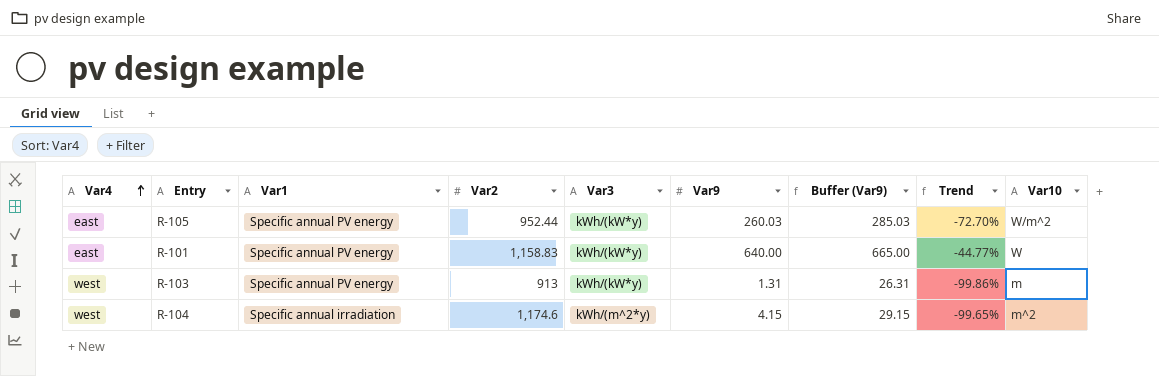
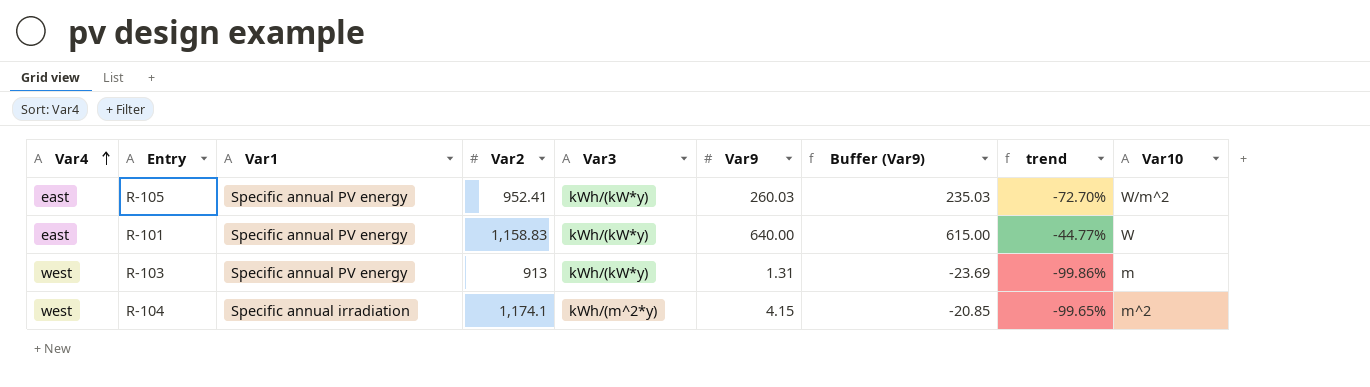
column Buffer (Var9) | formula: [Var9] + 25 -> [Var9] - 25
column name: Trend -> trend
R-105 | Var2: 952.44 -> 952.41
R-104 | Var2: 1,174.6 -> 1,174.1

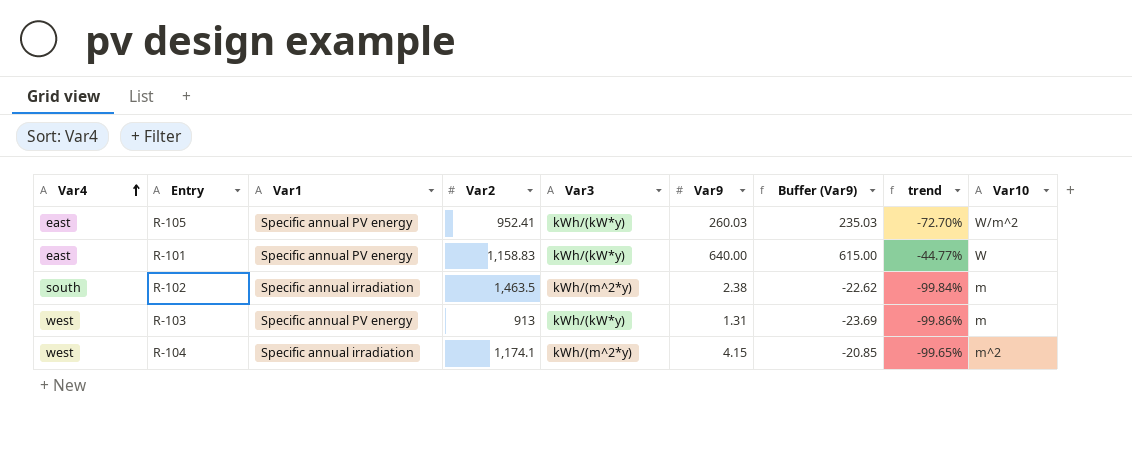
row R-102: none -> south | Specific annual irradiation | 1,463.5 | kWh/(m^2*y) | 2.38 | -22.62 | -99.84% | m

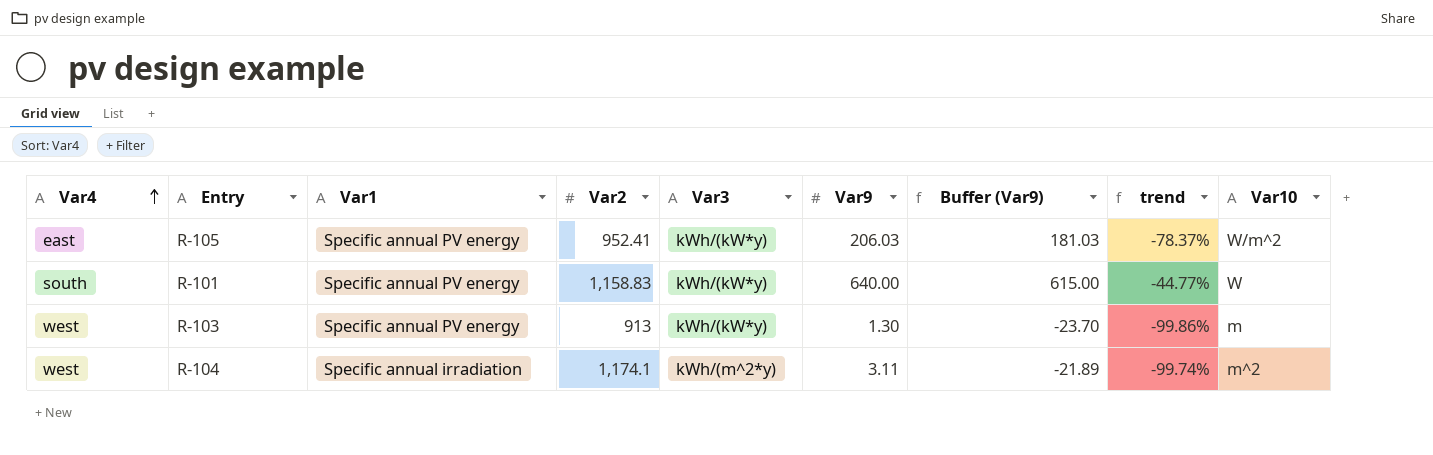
row R-102: south | Specific annual irradiation | 1,463.5 | kWh/(m^2*y) | 2.38 | -22.62 | -99.84% | m -> none
R-105 | Var9: 260.03 -> 206.03
R-105 | Buffer (Var9): 235.03 -> 181.03
R-105 | trend: -72.70% -> -78.37%
R-101 | Var4: east -> south
R-103 | Var9: 1.31 -> 1.30
R-103 | Buffer (Var9): -23.69 -> -23.70
R-104 | Var9: 4.15 -> 3.11
R-104 | Buffer (Var9): -20.85 -> -21.89
R-104 | trend: -99.65% -> -99.74%

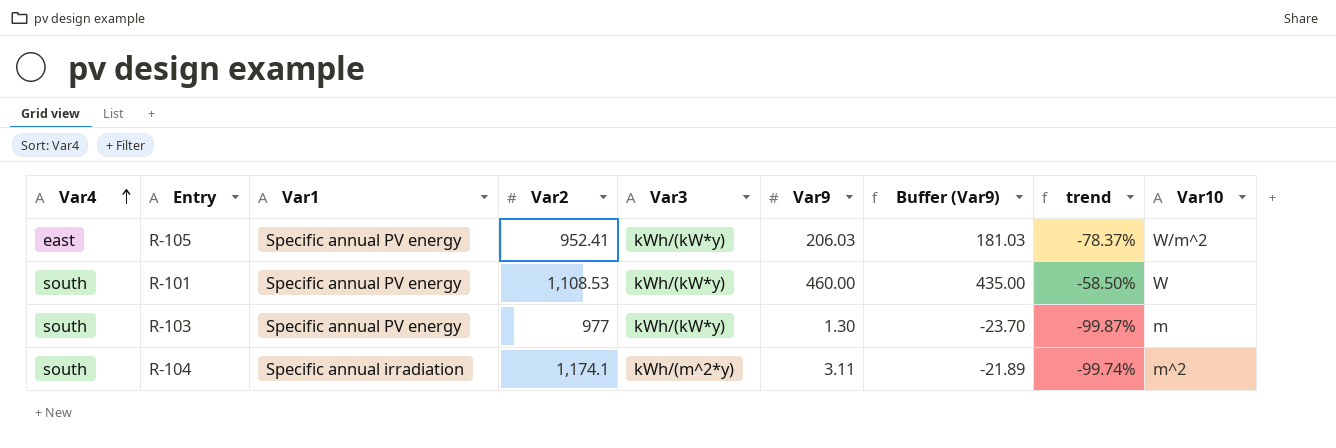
R-101 | Var2: 1,158.83 -> 1,108.53
R-101 | Var9: 640.00 -> 460.00
R-101 | Buffer (Var9): 615.00 -> 435.00
R-101 | trend: -44.77% -> -58.50%
R-103 | Var4: west -> south
R-103 | Var2: 913 -> 977
R-103 | trend: -99.86% -> -99.87%
R-104 | Var4: west -> south

